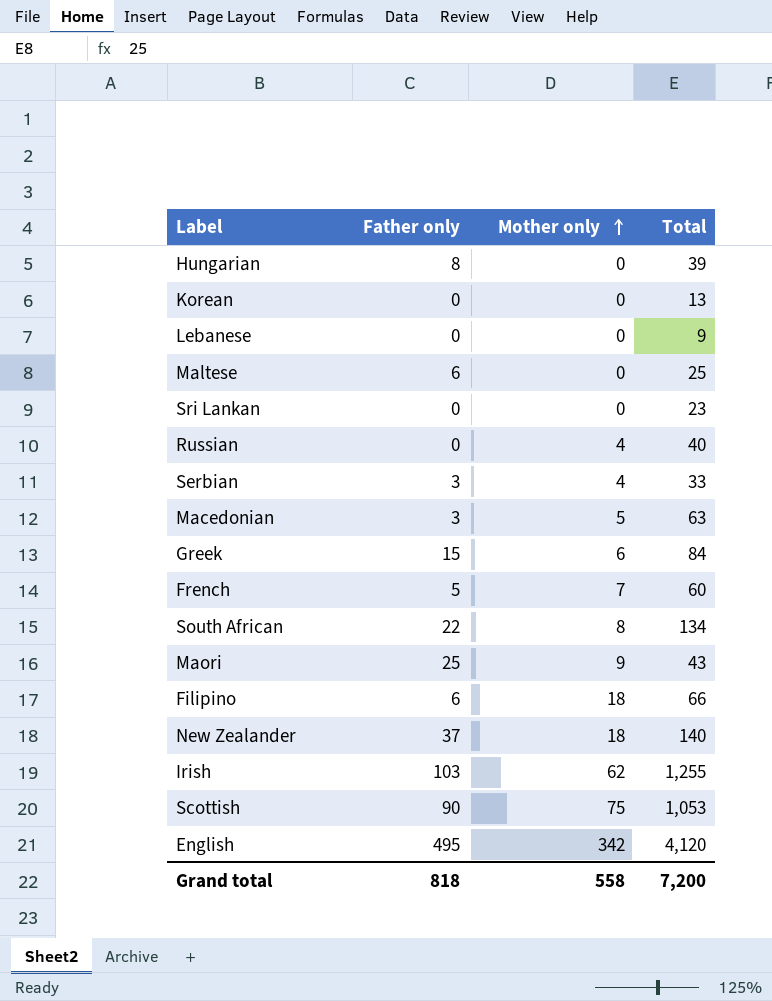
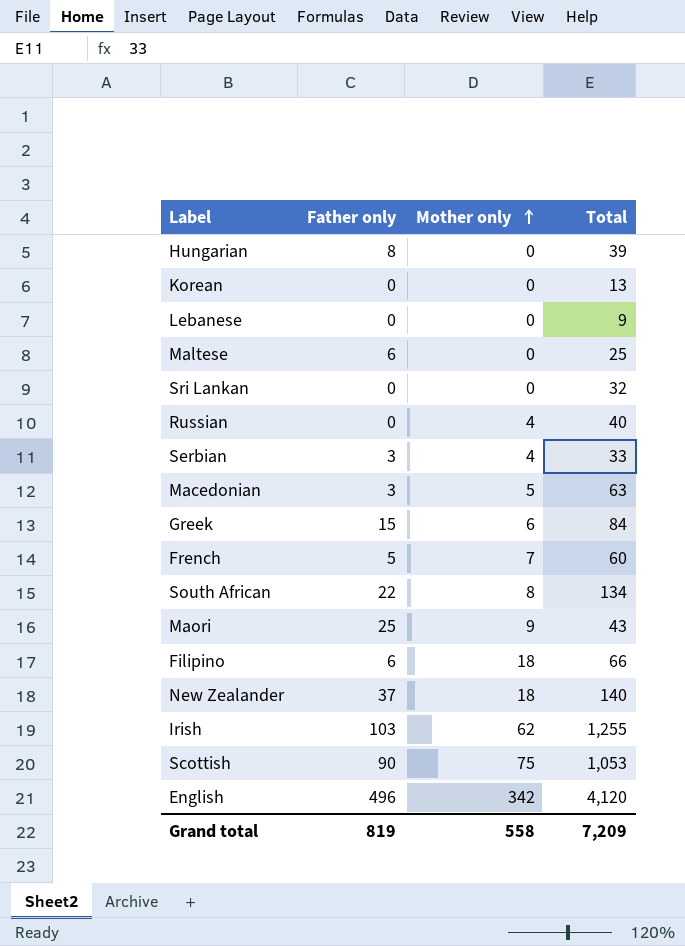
Sri Lankan | Total: 23 -> 32
English | Father only: 495 -> 496
Grand total | Father only: 818 -> 819
Grand total | Total: 7,200 -> 7,209

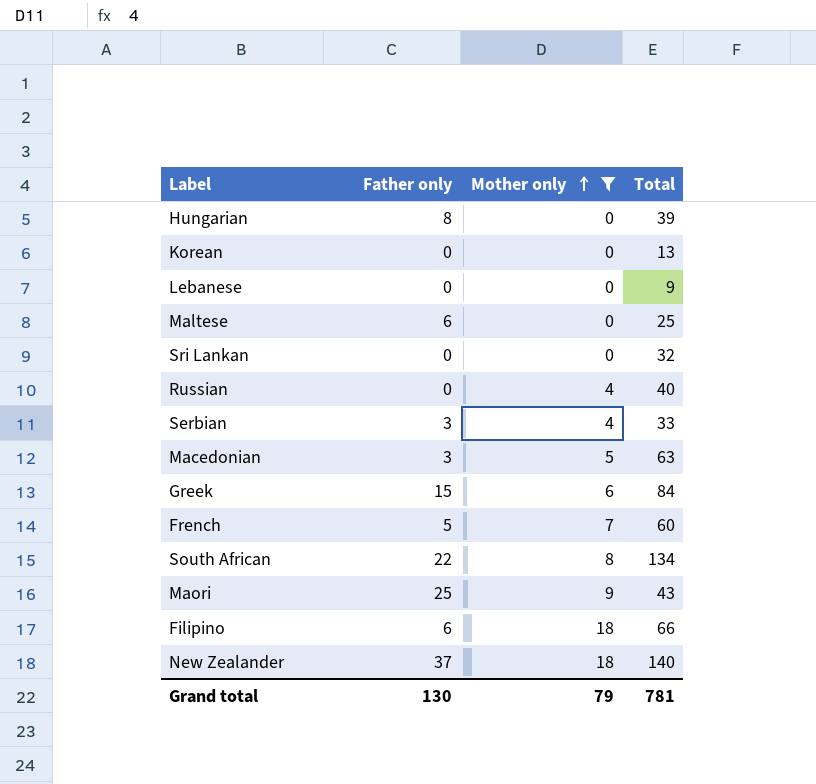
filter: none -> Mother only <= 18
Grand total | Father only: 819 -> 130
Grand total | Mother only: 558 -> 79
Grand total | Total: 7,209 -> 781

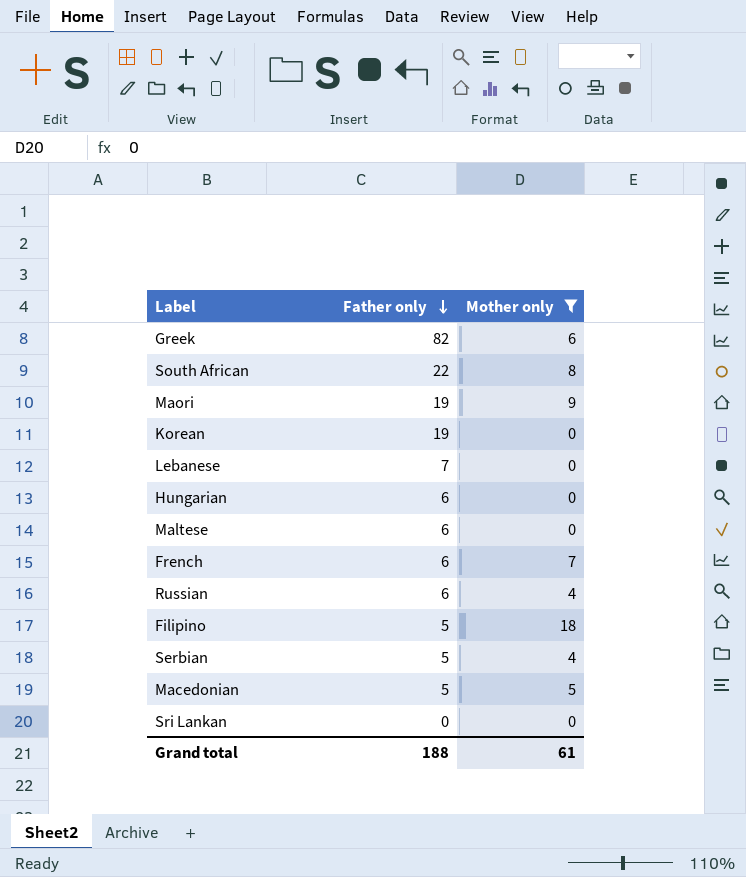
row order: Mother only ascending -> Father only descending
column Total | position: 4 -> none
row New Zealander: 37 | 18 | 140 -> none
Greek | Father only: 15 -> 82
Maori | Father only: 25 -> 19
Korean | Father only: 0 -> 19
Lebanese | Father only: 0 -> 7
Hungarian | Father only: 8 -> 6
French | Father only: 5 -> 6
Russian | Father only: 0 -> 6
Filipino | Father only: 6 -> 5
Serbian | Father only: 3 -> 5
Macedonian | Father only: 3 -> 5
Grand total | Father only: 130 -> 188
Grand total | Mother only: 79 -> 61

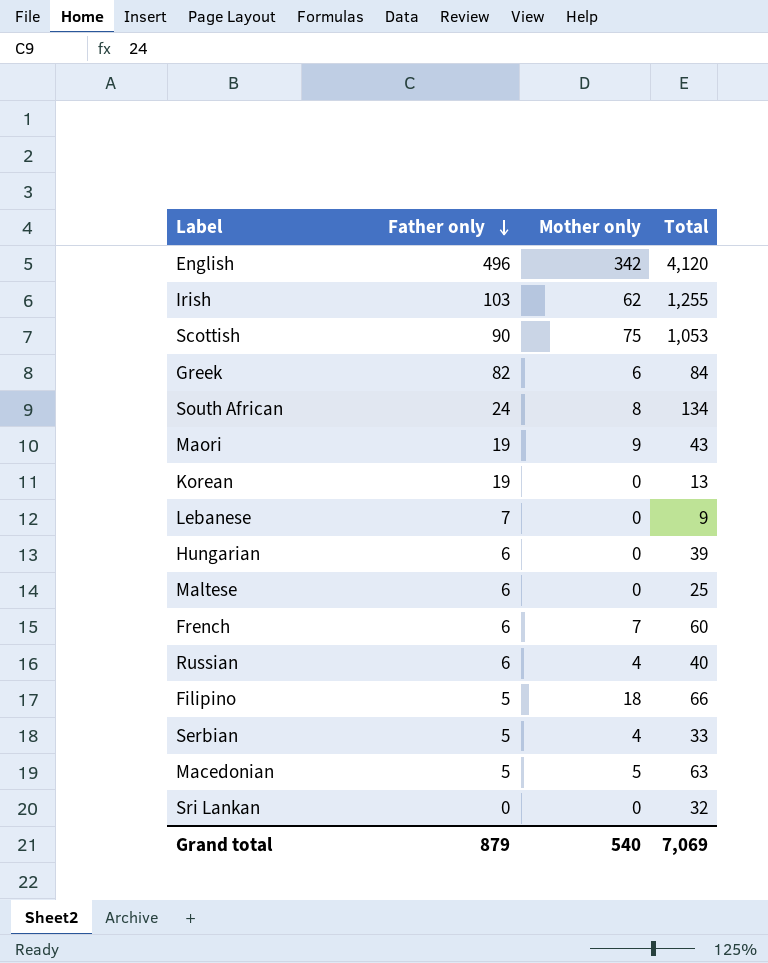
filter: Mother only <= 18 -> none
column Total | position: none -> 4
South African | Father only: 22 -> 24
Grand total | Father only: 188 -> 879
Grand total | Mother only: 61 -> 540

